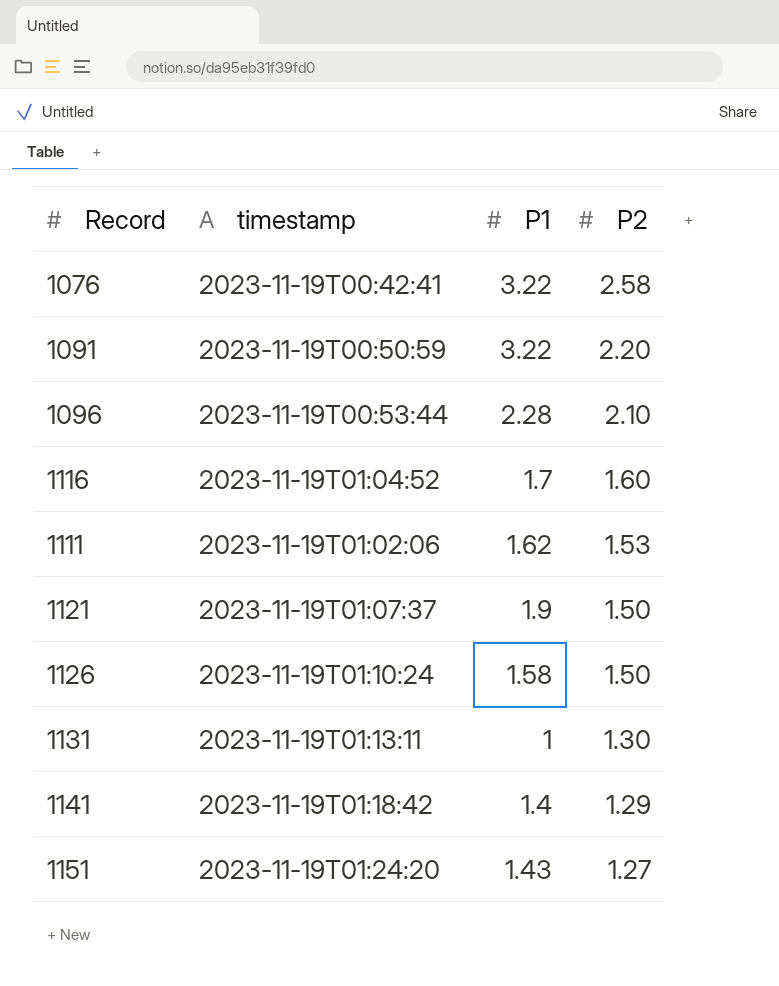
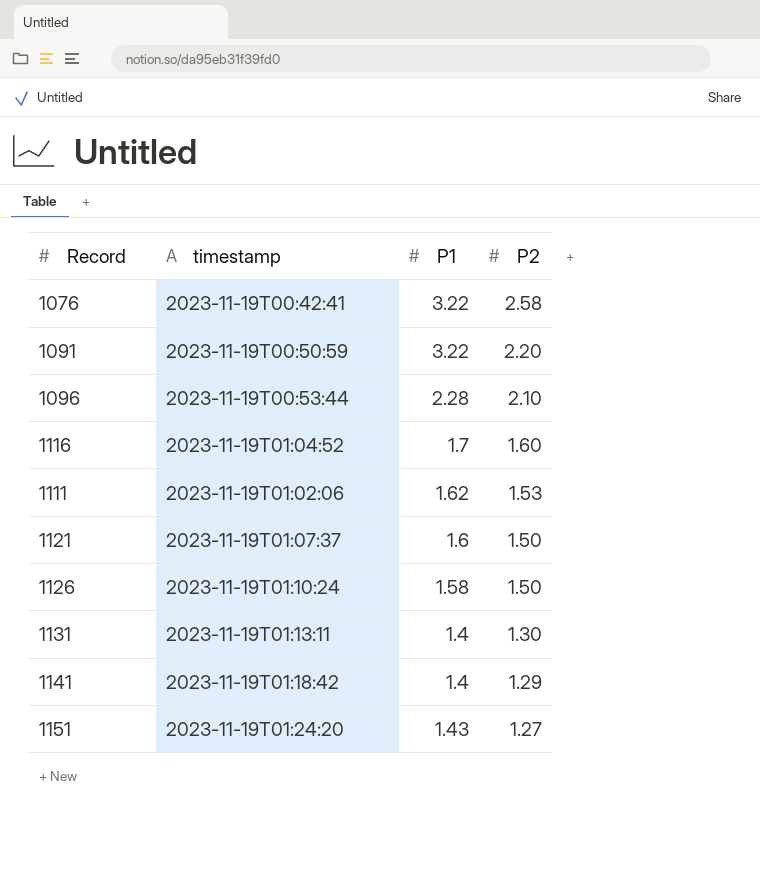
1121 | P1: 1.9 -> 1.6
1131 | P1: 1 -> 1.4

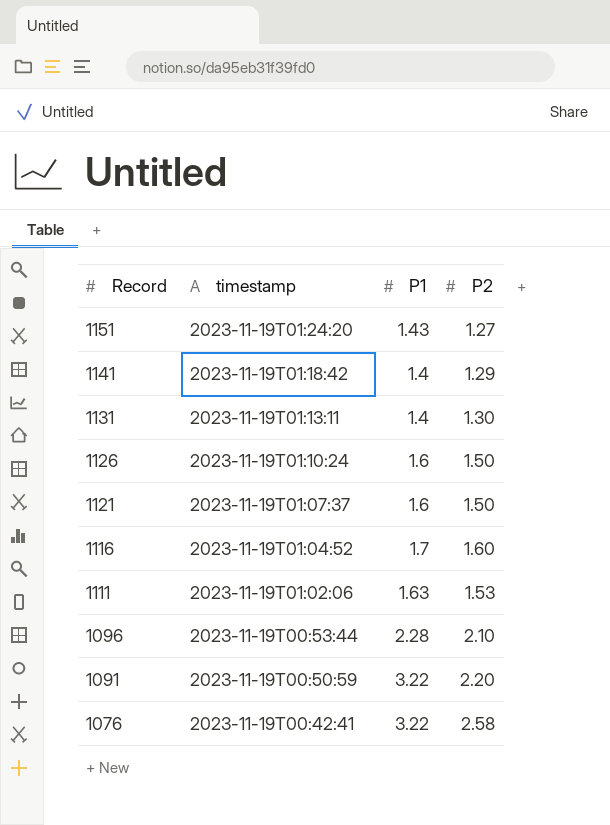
row order: P2 descending -> Record descending
1126 | P1: 1.58 -> 1.6
1111 | P1: 1.62 -> 1.63

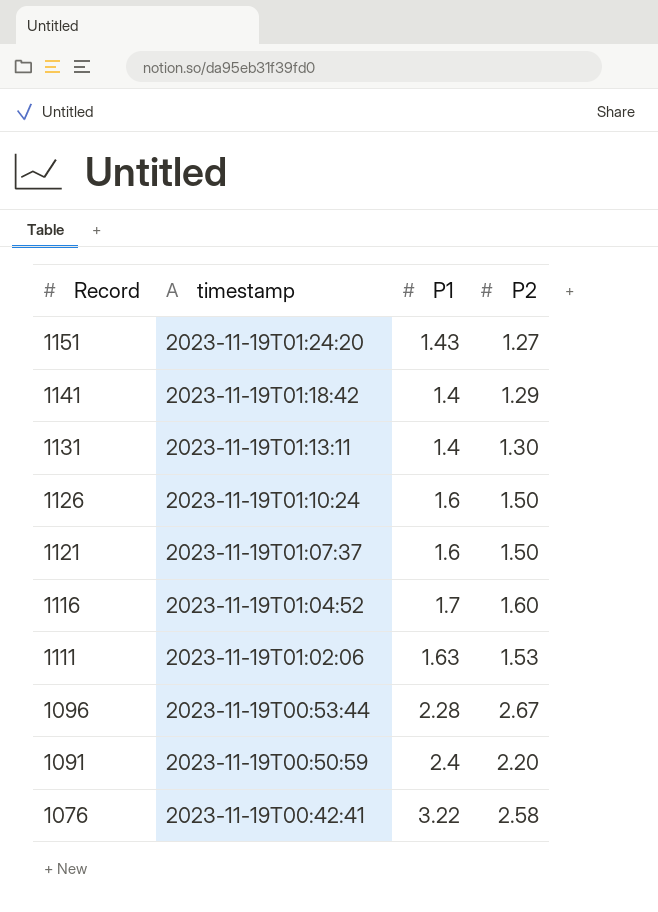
1096 | P2: 2.10 -> 2.67
1091 | P1: 3.22 -> 2.4

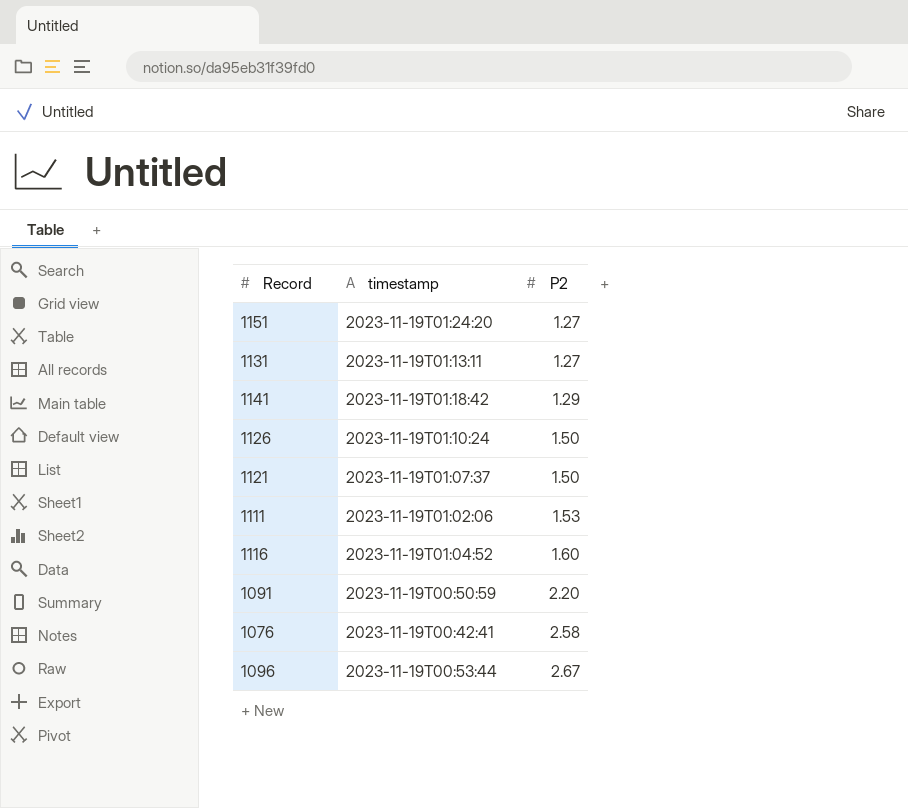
row order: Record descending -> P2 ascending
column P1 | position: 3 -> none
1131 | P2: 1.30 -> 1.27

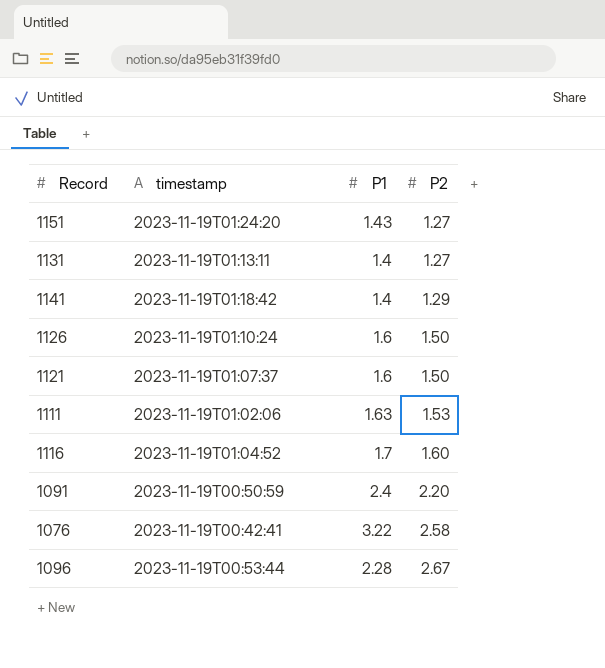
column P1 | position: none -> 3

